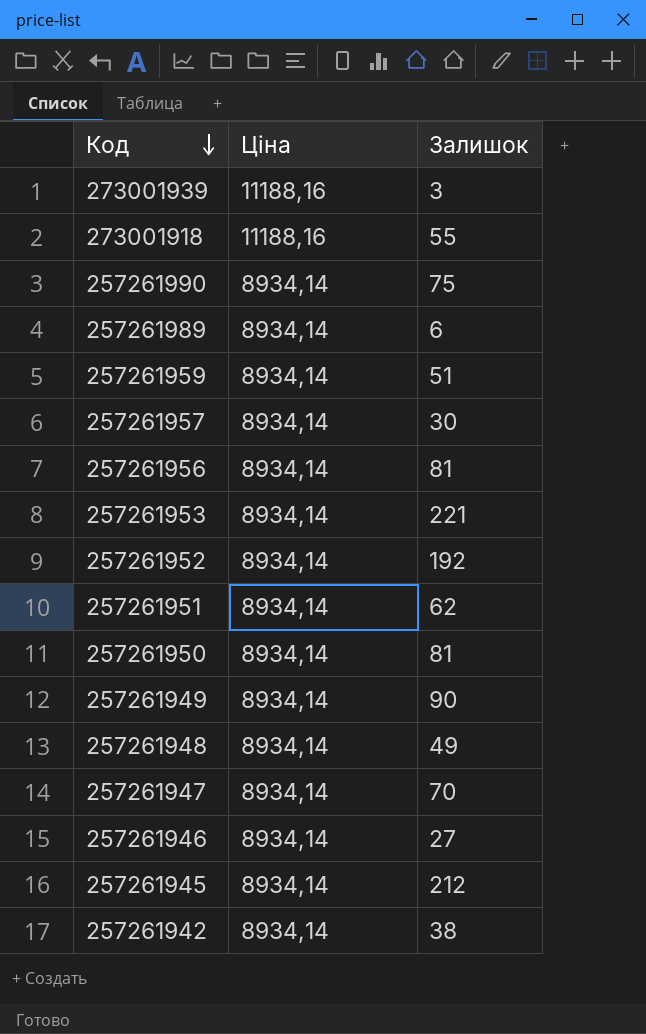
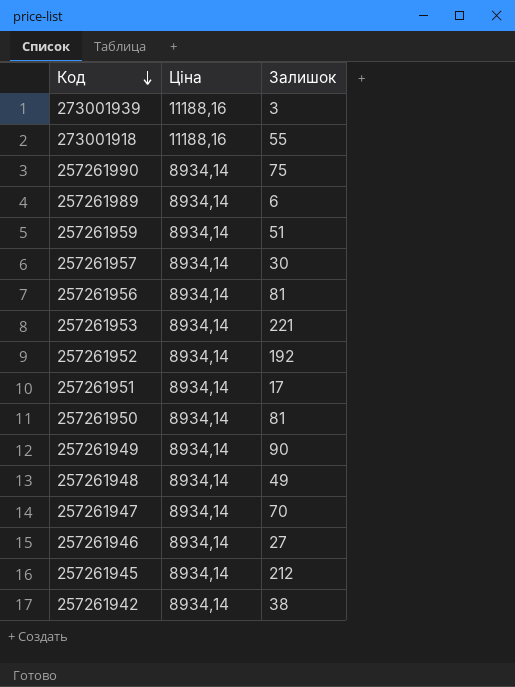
257261951 | Залишок: 62 -> 17

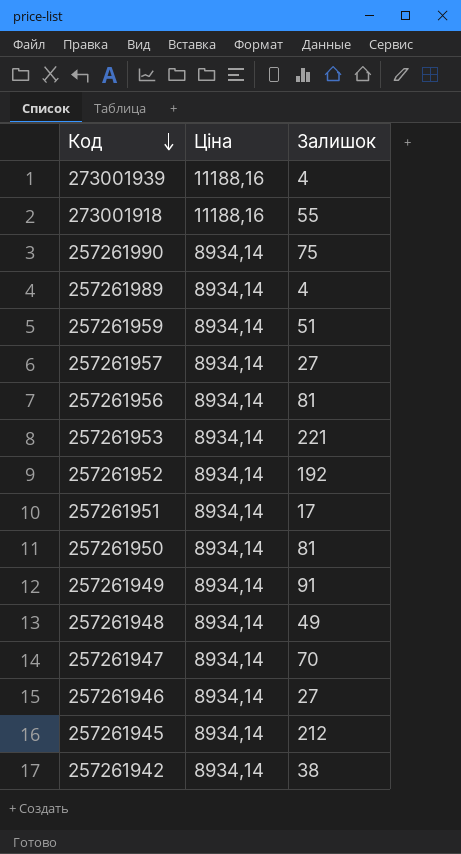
273001939 | Залишок: 3 -> 4
257261989 | Залишок: 6 -> 4
257261957 | Залишок: 30 -> 27
257261949 | Залишок: 90 -> 91

